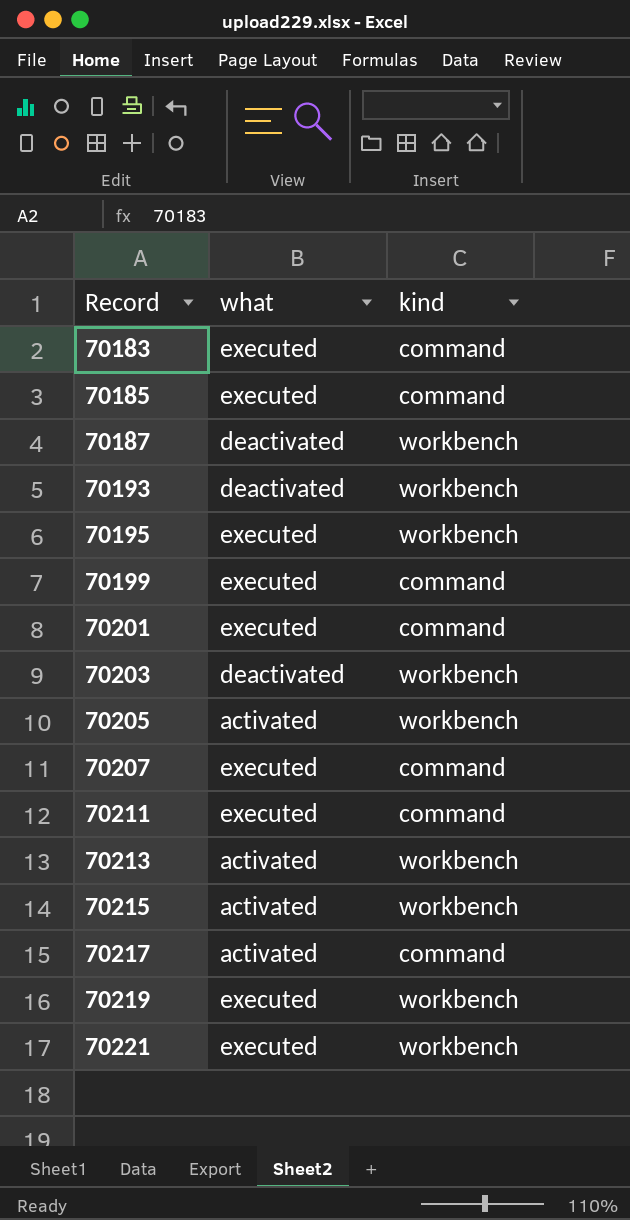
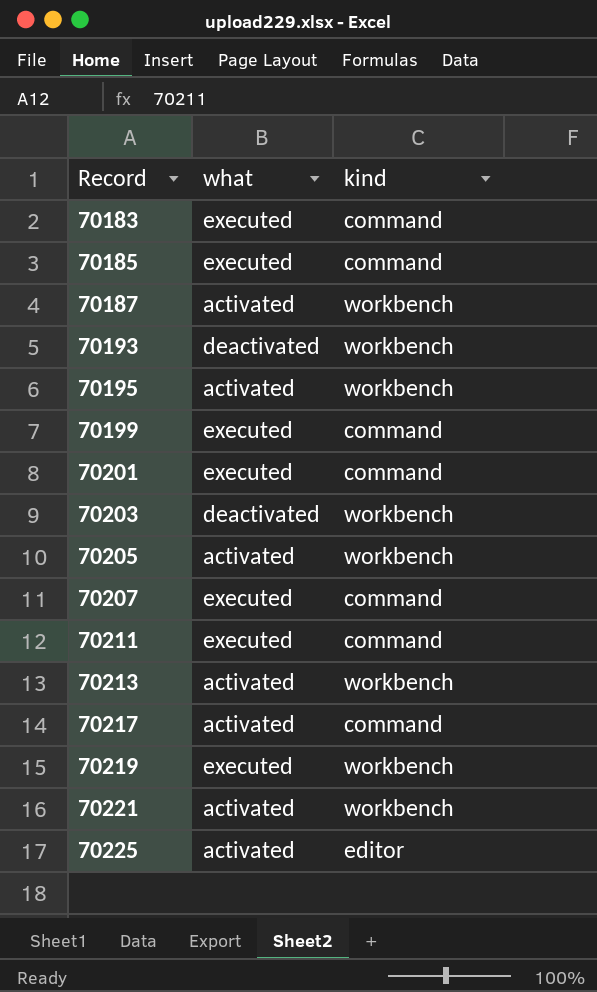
row 70215: activated | workbench -> none
70187 | what: deactivated -> activated
70195 | what: executed -> activated
70221 | what: executed -> activated
row 70225: none -> activated | editor

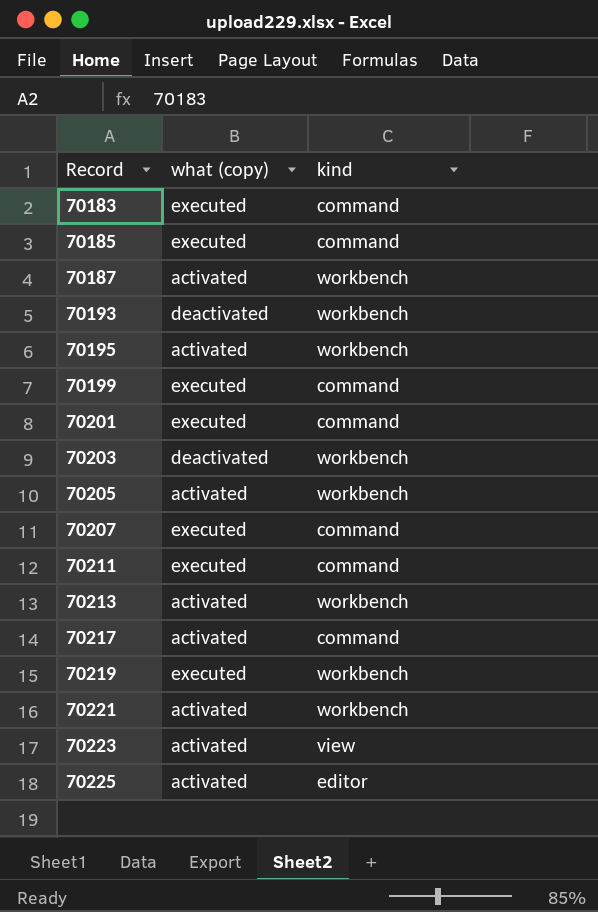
column name: what -> what (copy)
row 70223: none -> activated | view

